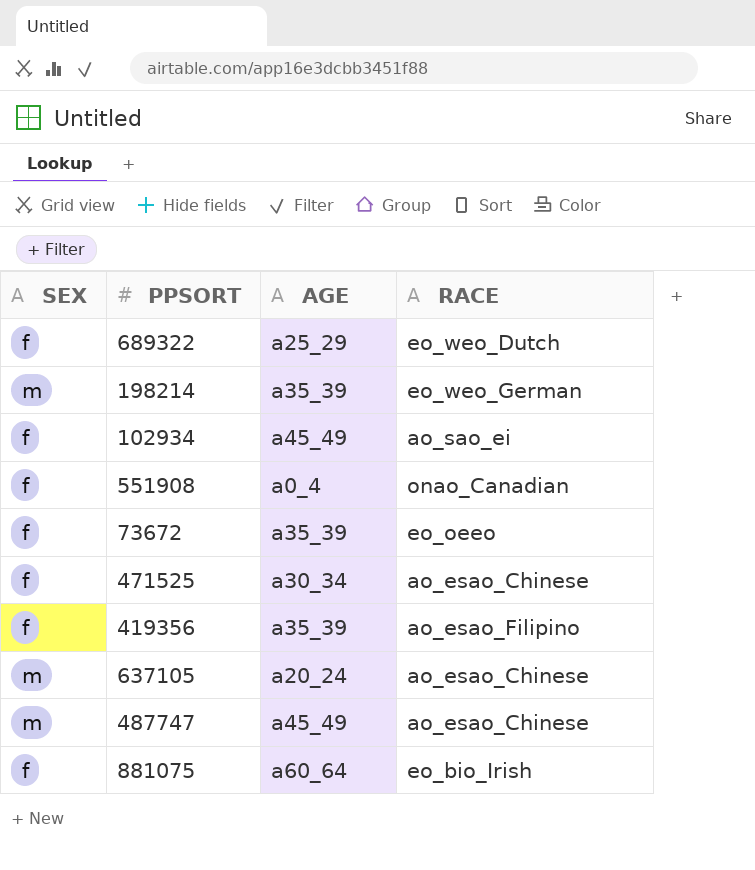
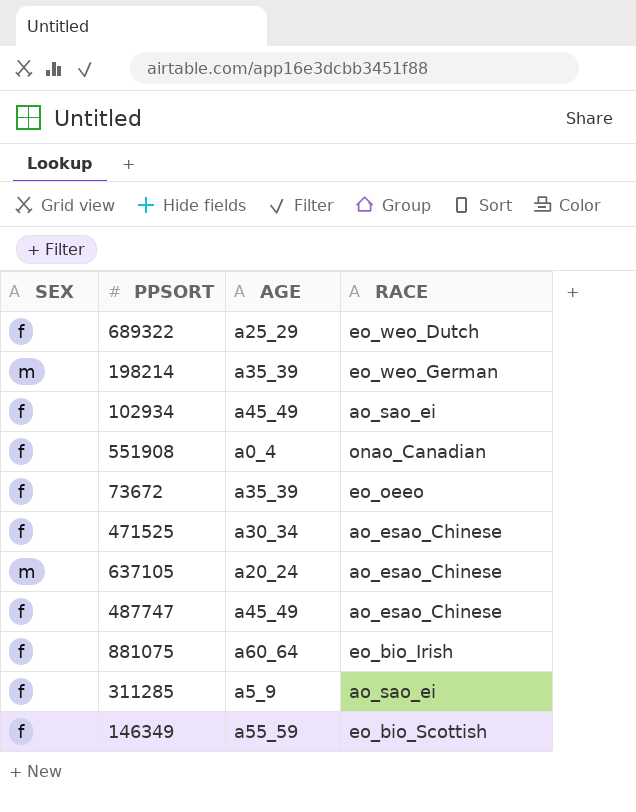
row 419356: f | a35_39 | ao_esao_Filipino -> none
487747 | SEX: m -> f
row 311285: none -> f | a5_9 | ao_sao_ei
row 146349: none -> f | a55_59 | eo_bio_Scottish

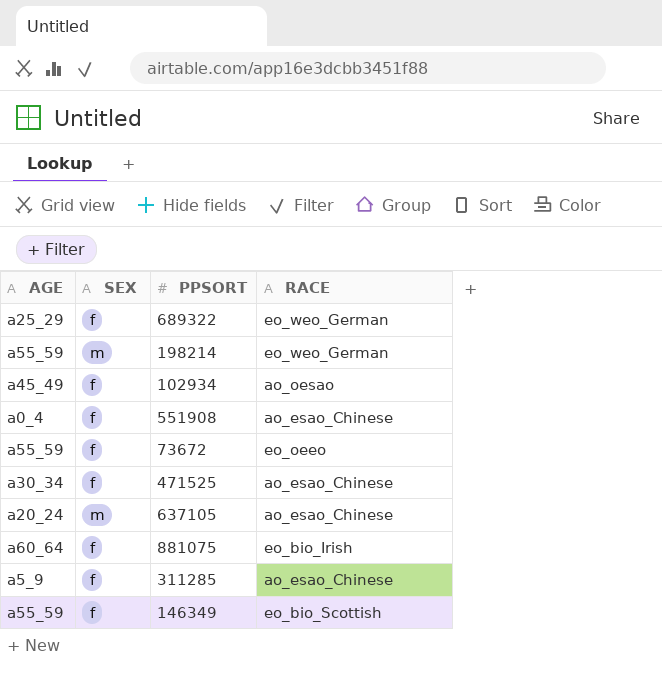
column AGE | position: 3 -> 1
row 487747: f | a45_49 | ao_esao_Chinese -> none
689322 | RACE: eo_weo_Dutch -> eo_weo_German
198214 | AGE: a35_39 -> a55_59
102934 | RACE: ao_sao_ei -> ao_oesao
551908 | RACE: onao_Canadian -> ao_esao_Chinese
73672 | AGE: a35_39 -> a55_59
311285 | RACE: ao_sao_ei -> ao_esao_Chinese

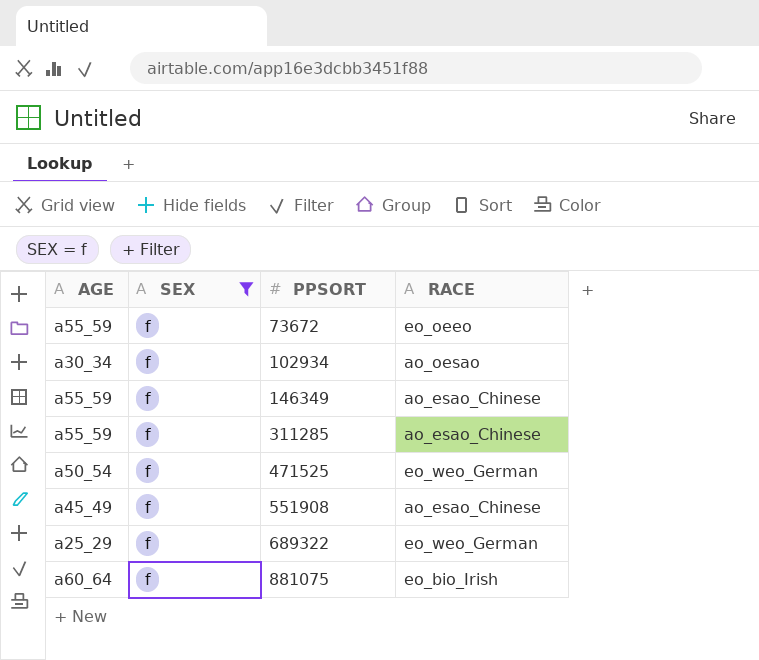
filter: none -> SEX = f
row order: none -> PPSORT ascending
102934 | AGE: a45_49 -> a30_34
146349 | RACE: eo_bio_Scottish -> ao_esao_Chinese
311285 | AGE: a5_9 -> a55_59
471525 | AGE: a30_34 -> a50_54
471525 | RACE: ao_esao_Chinese -> eo_weo_German
551908 | AGE: a0_4 -> a45_49

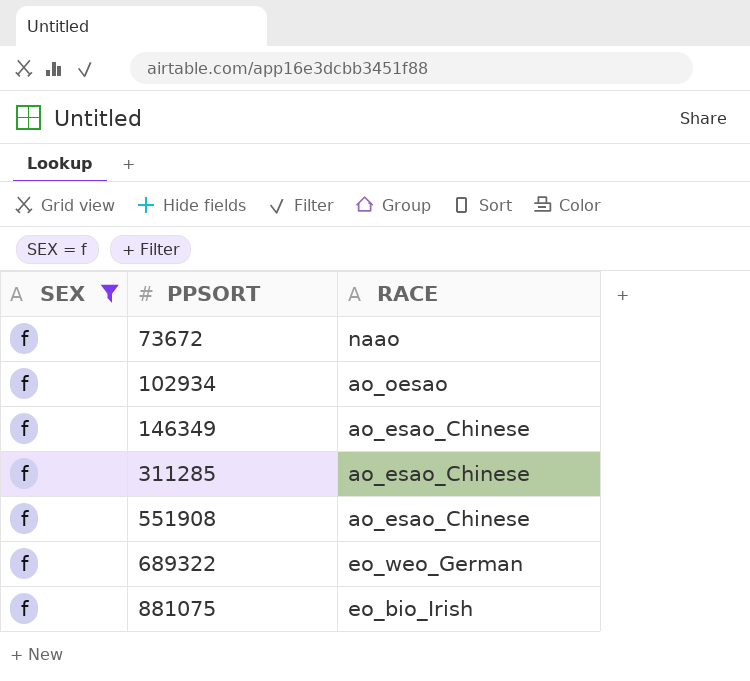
column AGE | position: 1 -> none
row 471525: a50_54 | f | eo_weo_German -> none
73672 | RACE: eo_oeeo -> naao

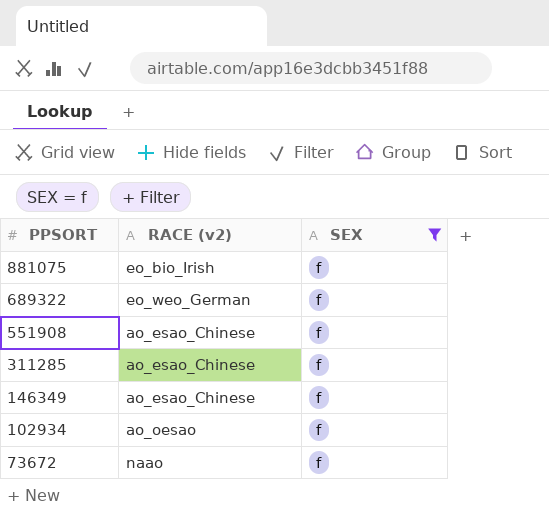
row order: PPSORT ascending -> PPSORT descending
column name: RACE -> RACE (v2)
column SEX | position: 1 -> 3

